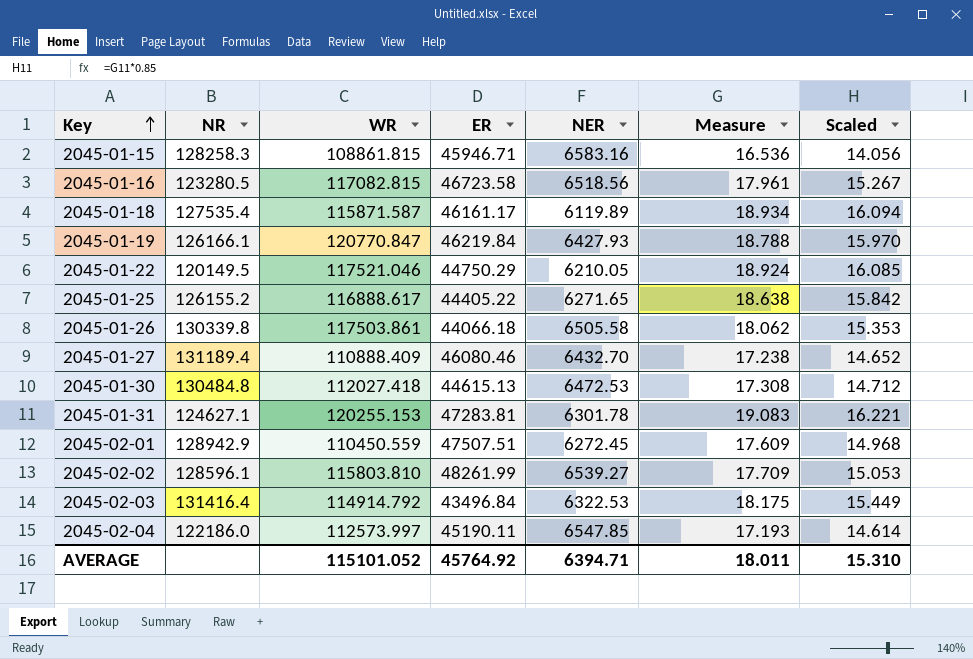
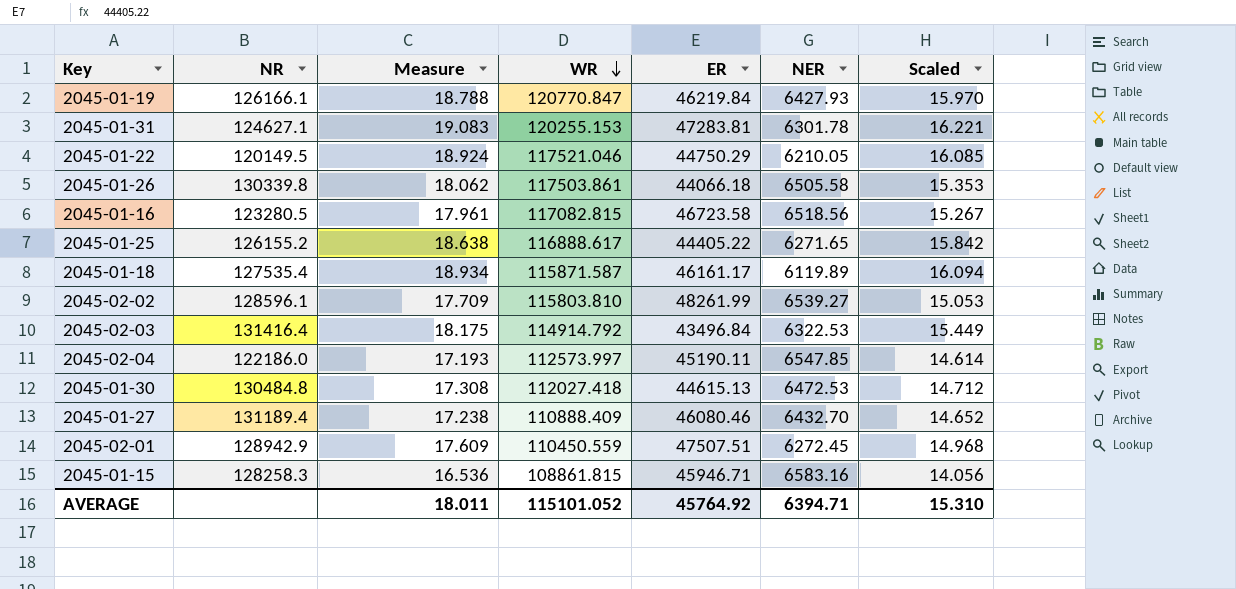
row order: Key ascending -> WR descending
column Measure | position: 6 -> 3

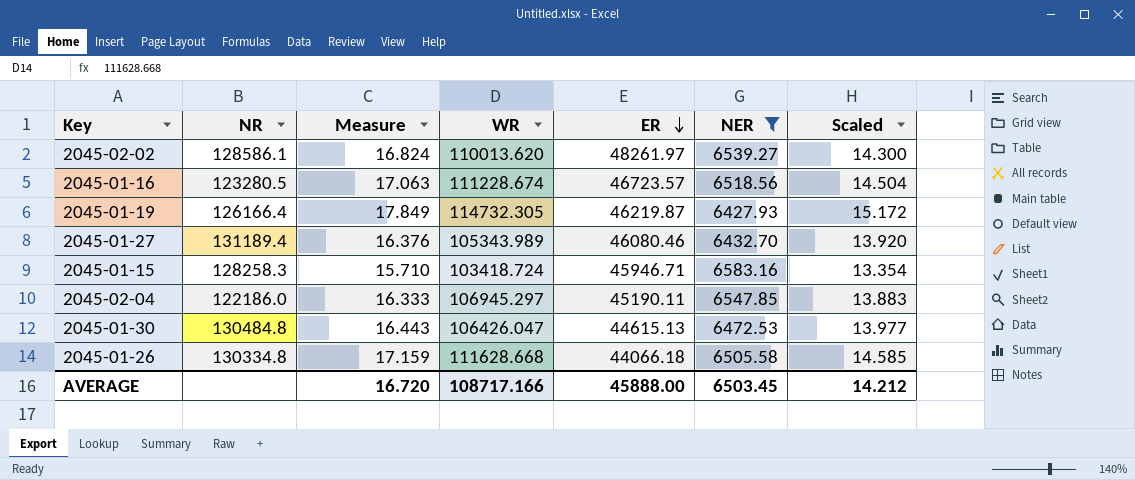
filter: none -> NER >= 6427.93
row order: WR descending -> ER descending
2045-02-02 | NR: 128596.1 -> 128586.1
2045-02-02 | Measure: 17.709 -> 16.824
2045-02-02 | WR: 115803.810 -> 110013.620
2045-02-02 | ER: 48261.99 -> 48261.97
2045-02-02 | Scaled: 15.053 -> 14.300
2045-01-16 | Measure: 17.961 -> 17.063
2045-01-16 | WR: 117082.815 -> 111228.674
2045-01-16 | ER: 46723.58 -> 46723.57
2045-01-16 | Scaled: 15.267 -> 14.504
2045-01-19 | NR: 126166.1 -> 126166.4
2045-01-19 | Measure: 18.788 -> 17.849
2045-01-19 | WR: 120770.847 -> 114732.305
2045-01-19 | ER: 46219.84 -> 46219.87
2045-01-19 | Scaled: 15.970 -> 15.172
2045-01-27 | Measure: 17.238 -> 16.376
2045-01-27 | WR: 110888.409 -> 105343.989
2045-01-27 | Scaled: 14.652 -> 13.920
2045-01-15 | Measure: 16.536 -> 15.710
2045-01-15 | WR: 108861.815 -> 103418.724
2045-01-15 | Scaled: 14.056 -> 13.354
2045-02-04 | Measure: 17.193 -> 16.333
2045-02-04 | WR: 112573.997 -> 106945.297
2045-02-04 | Scaled: 14.614 -> 13.883
2045-01-30 | Measure: 17.308 -> 16.443
2045-01-30 | WR: 112027.418 -> 106426.047
2045-01-30 | Scaled: 14.712 -> 13.977
2045-01-26 | NR: 130339.8 -> 130334.8
2045-01-26 | Measure: 18.062 -> 17.159
2045-01-26 | WR: 117503.861 -> 111628.668
2045-01-26 | Scaled: 15.353 -> 14.585
AVERAGE | Measure: 18.011 -> 16.720
AVERAGE | WR: 115101.052 -> 108717.166
AVERAGE | ER: 45764.92 -> 45888.00
AVERAGE | NER: 6394.71 -> 6503.45
AVERAGE | Scaled: 15.310 -> 14.212

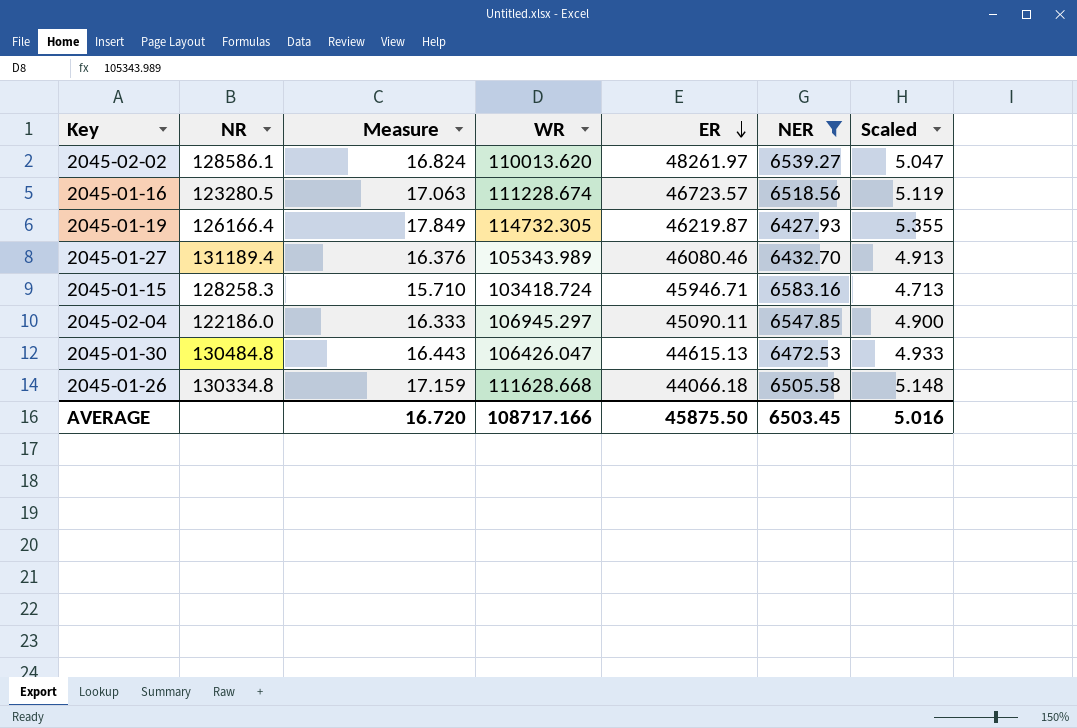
column Scaled | formula: [Measure] * 0.85 -> [Measure] * 0.3
2045-02-04 | ER: 45190.11 -> 45090.11
AVERAGE | ER: 45888.00 -> 45875.50
AVERAGE | Scaled: 14.212 -> 5.016

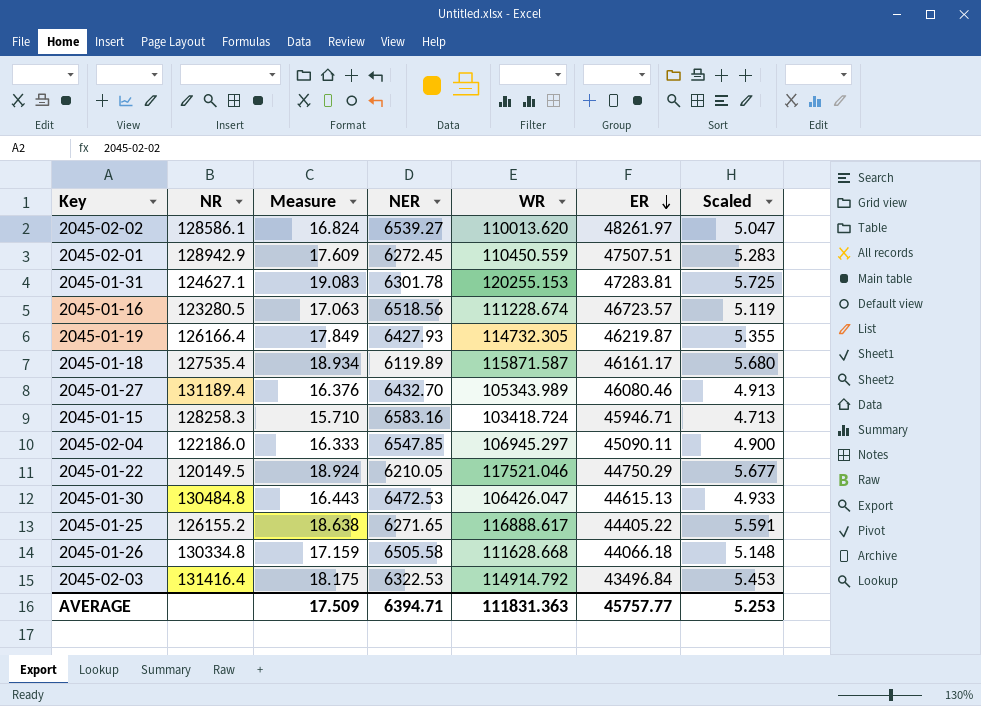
filter: NER >= 6427.93 -> none
column NER | position: 6 -> 4
AVERAGE | Measure: 16.720 -> 17.509
AVERAGE | NER: 6503.45 -> 6394.71
AVERAGE | WR: 108717.166 -> 111831.363
AVERAGE | ER: 45875.50 -> 45757.77
AVERAGE | Scaled: 5.016 -> 5.253

